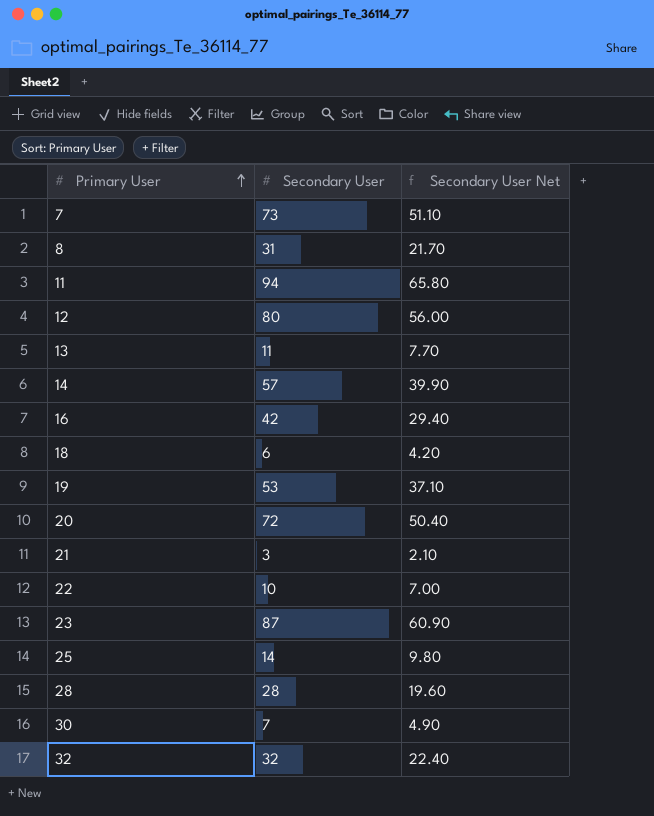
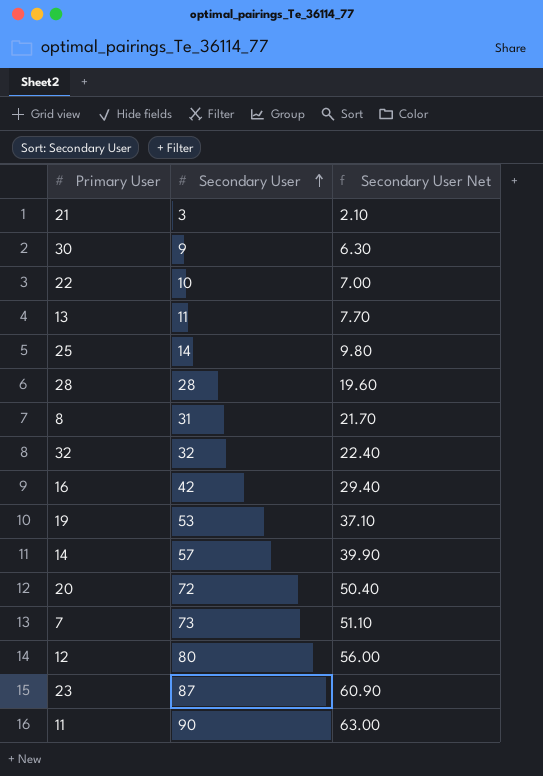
row order: Primary User ascending -> Secondary User ascending
row 18: 6 | 4.20 -> none
30 | Secondary User: 7 -> 9
30 | Secondary User Net: 4.90 -> 6.30
11 | Secondary User: 94 -> 90
11 | Secondary User Net: 65.80 -> 63.00

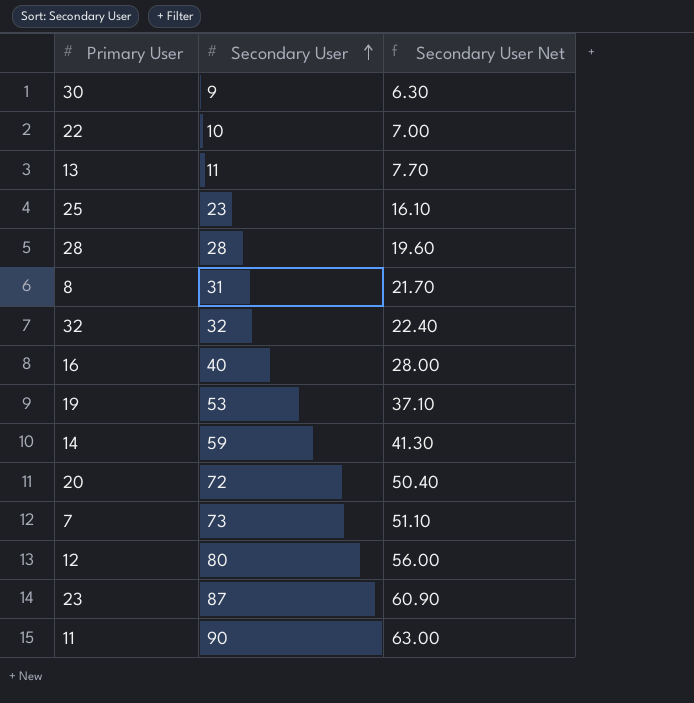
row 21: 3 | 2.10 -> none
25 | Secondary User: 14 -> 23
25 | Secondary User Net: 9.80 -> 16.10
16 | Secondary User: 42 -> 40
16 | Secondary User Net: 29.40 -> 28.00
14 | Secondary User: 57 -> 59
14 | Secondary User Net: 39.90 -> 41.30

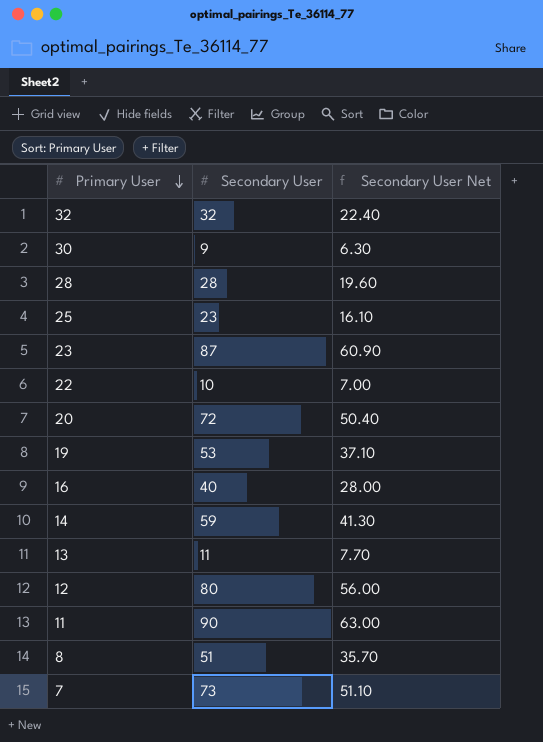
row order: Secondary User ascending -> Primary User descending
8 | Secondary User: 31 -> 51
8 | Secondary User Net: 21.70 -> 35.70

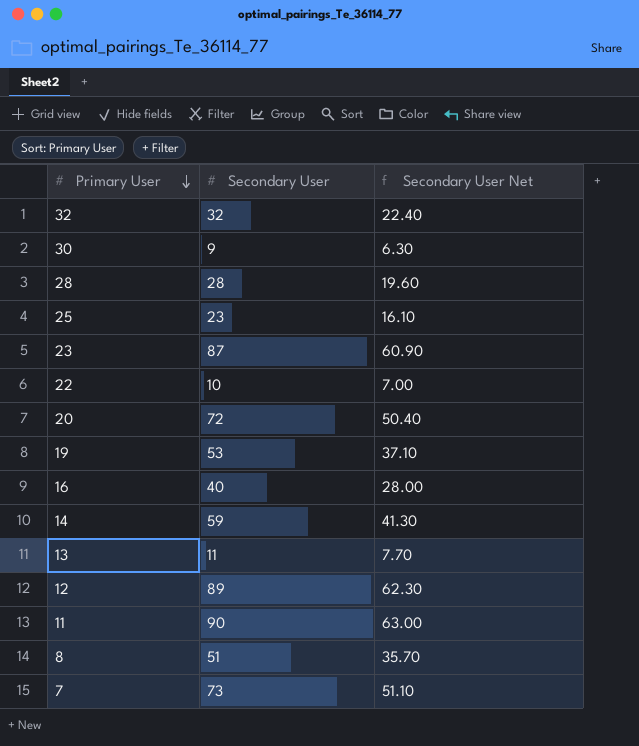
12 | Secondary User: 80 -> 89
12 | Secondary User Net: 56.00 -> 62.30

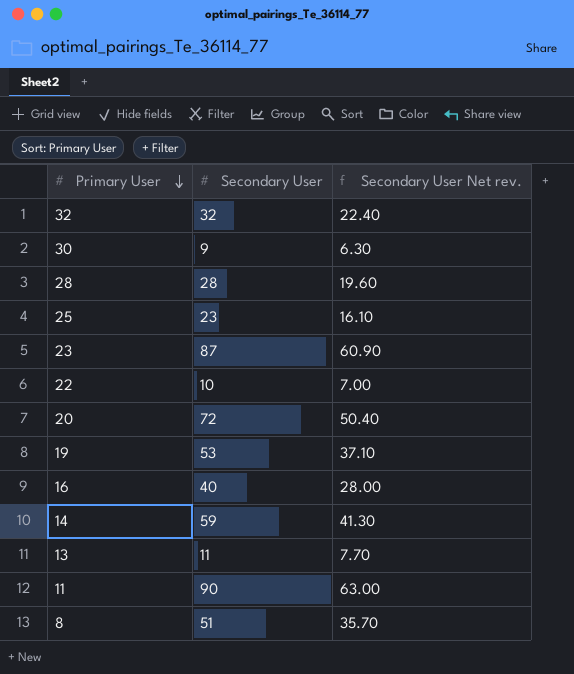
column name: Secondary User Net -> Secondary User Net rev.
row 12: 89 | 62.30 -> none
row 7: 73 | 51.10 -> none

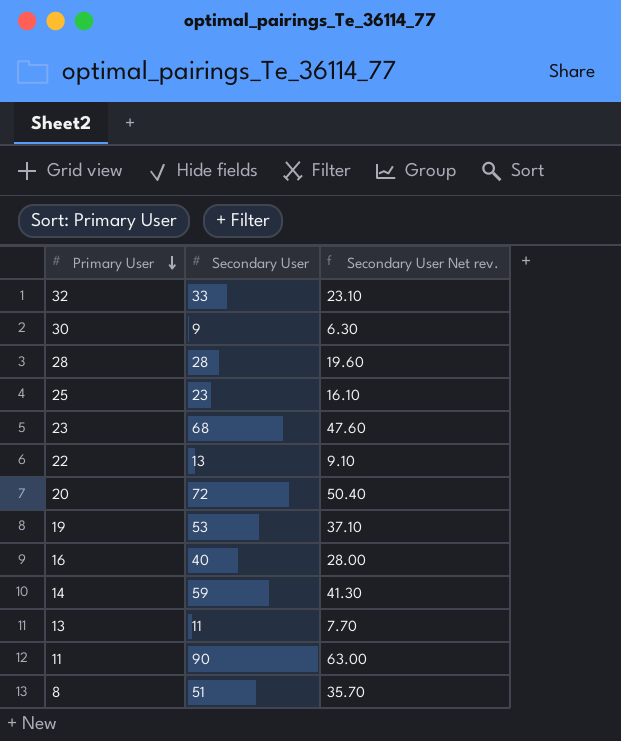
32 | Secondary User: 32 -> 33
32 | Secondary User Net rev.: 22.40 -> 23.10
23 | Secondary User: 87 -> 68
23 | Secondary User Net rev.: 60.90 -> 47.60
22 | Secondary User: 10 -> 13
22 | Secondary User Net rev.: 7.00 -> 9.10

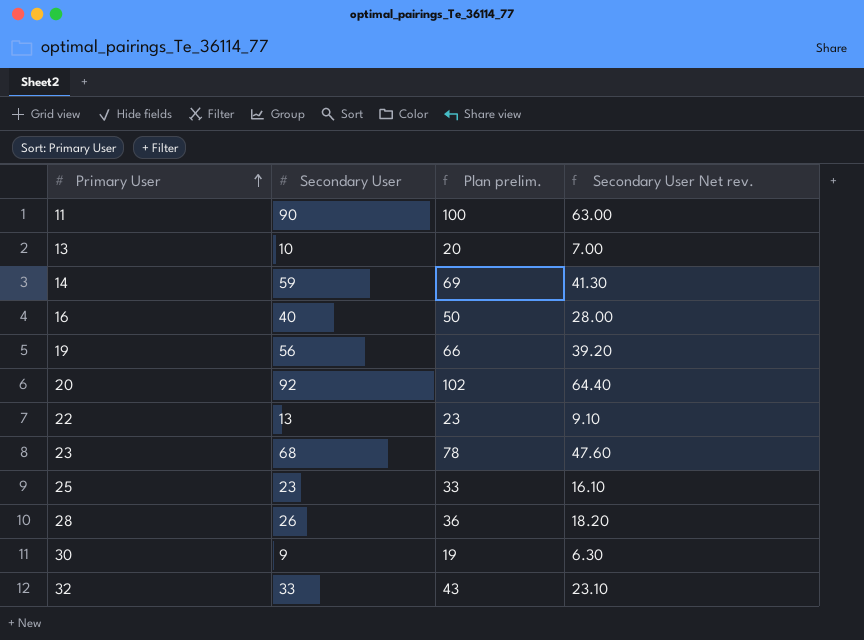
row order: Primary User descending -> Primary User ascending
column Plan prelim. | formula: none -> [Secondary User] + 10
row 8: 51 | 35.70 -> none
13 | Secondary User: 11 -> 10
13 | Secondary User Net rev.: 7.70 -> 7.00
19 | Secondary User: 53 -> 56
19 | Secondary User Net rev.: 37.10 -> 39.20
20 | Secondary User: 72 -> 92
20 | Secondary User Net rev.: 50.40 -> 64.40
28 | Secondary User: 28 -> 26
28 | Secondary User Net rev.: 19.60 -> 18.20

